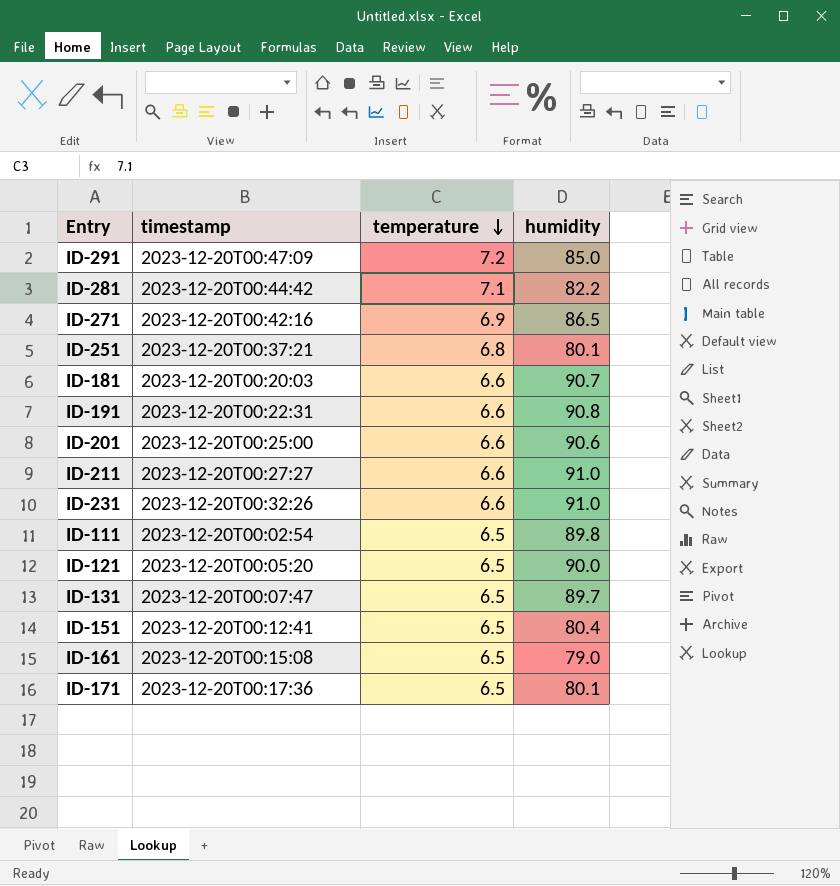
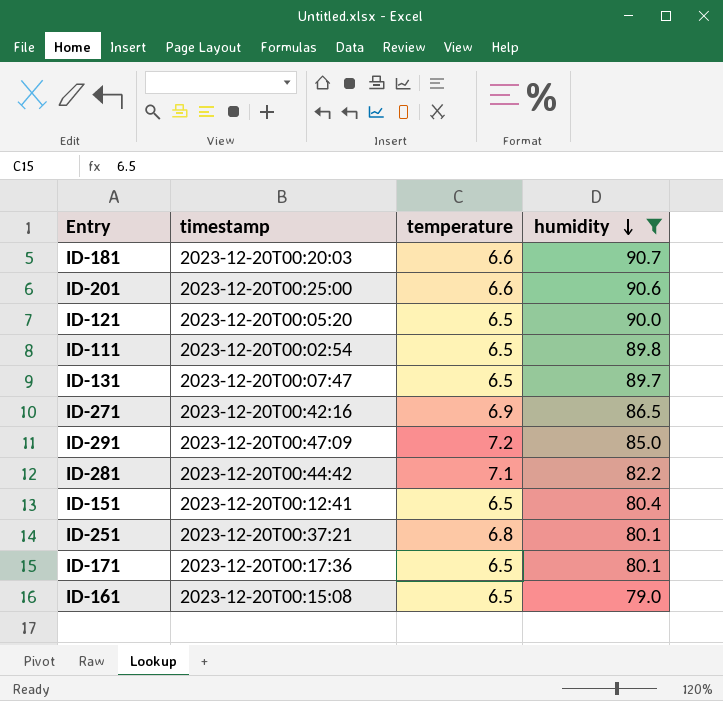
filter: none -> humidity <= 90.7
row order: temperature descending -> humidity descending

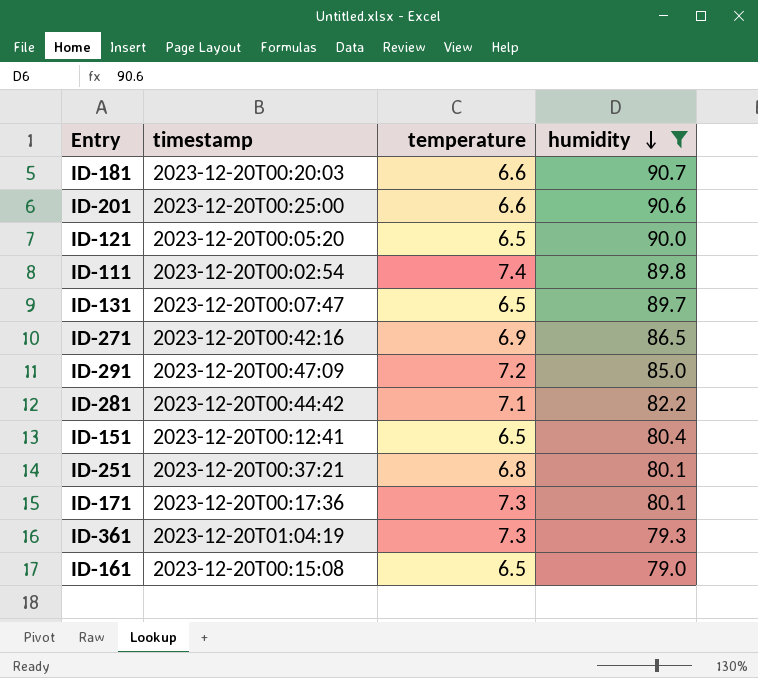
ID-111 | temperature: 6.5 -> 7.4
ID-171 | temperature: 6.5 -> 7.3
row ID-361: none -> 2023-12-20T01:04:19 | 7.3 | 79.3

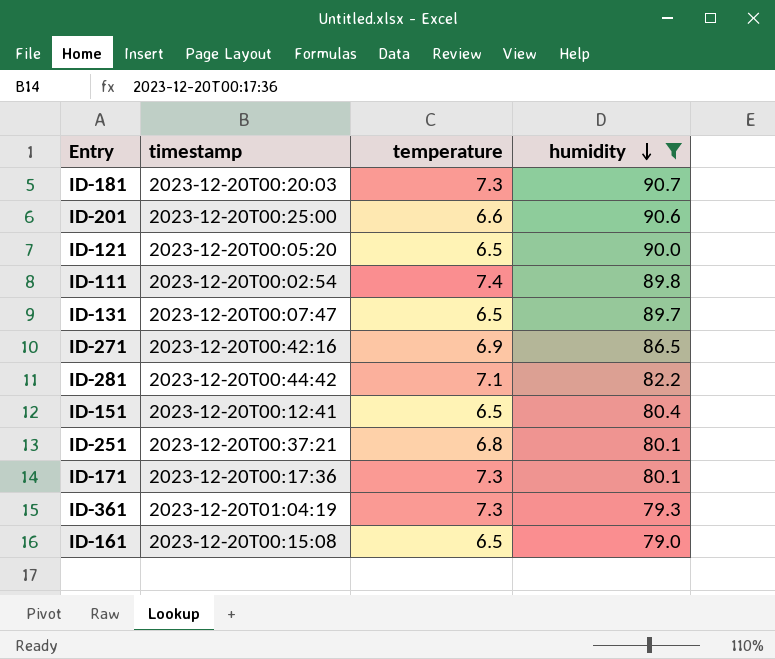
row ID-291: 2023-12-20T00:47:09 | 7.2 | 85.0 -> none
ID-181 | temperature: 6.6 -> 7.3

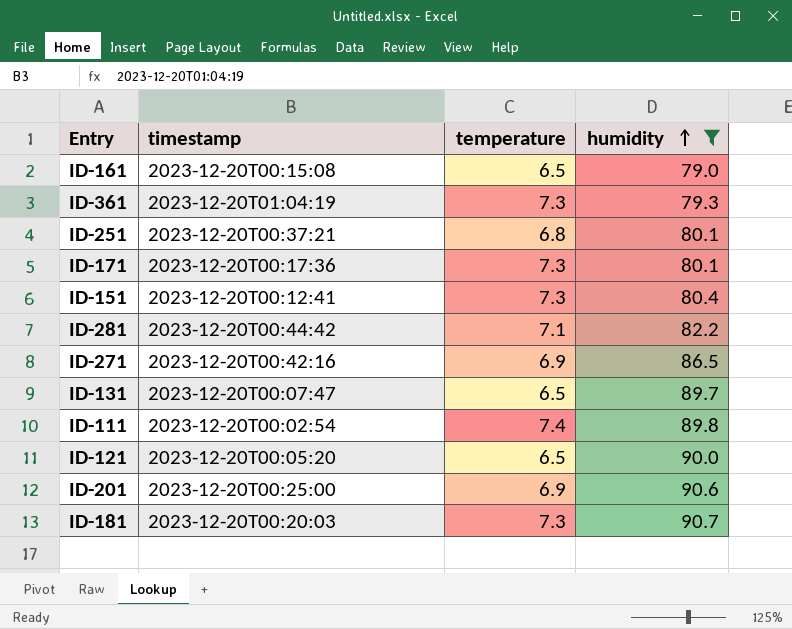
row order: humidity descending -> humidity ascending
ID-151 | temperature: 6.5 -> 7.3
ID-201 | temperature: 6.6 -> 6.9

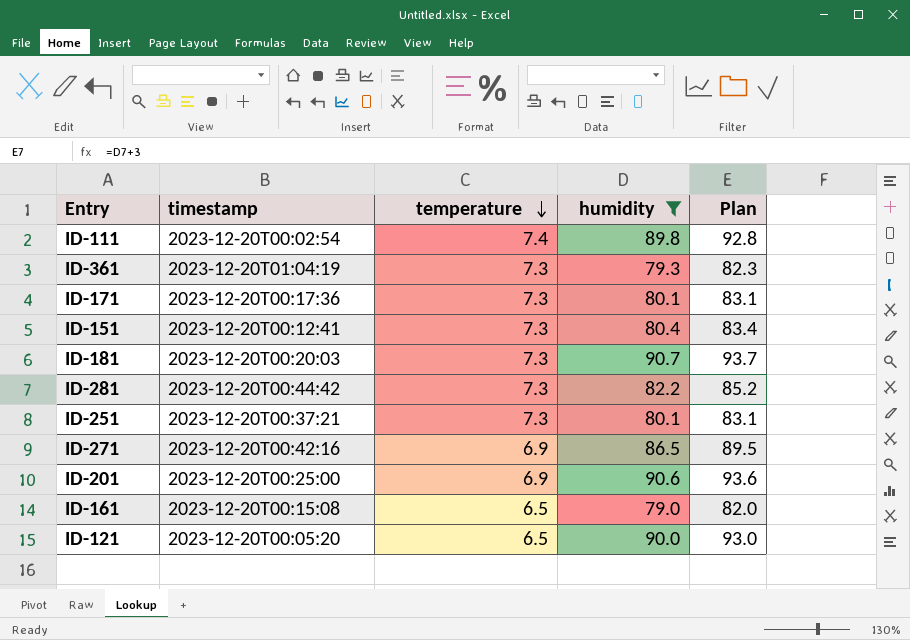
row order: humidity ascending -> temperature descending
column Plan | formula: none -> [humidity] + 3
row ID-131: 2023-12-20T00:07:47 | 6.5 | 89.7 -> none
ID-281 | temperature: 7.1 -> 7.3
ID-251 | temperature: 6.8 -> 7.3

